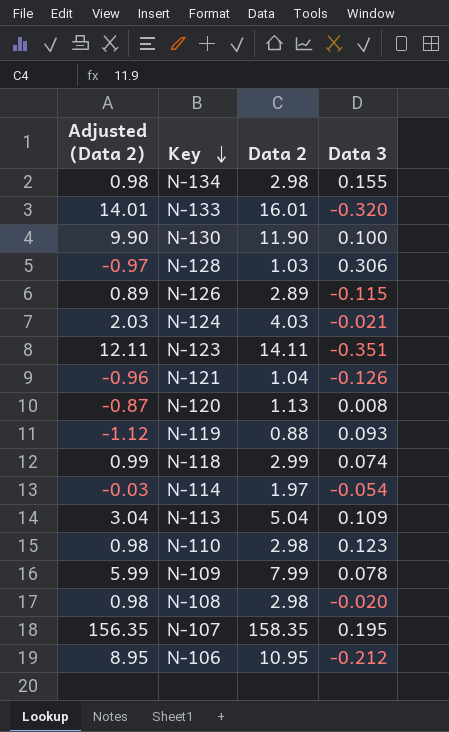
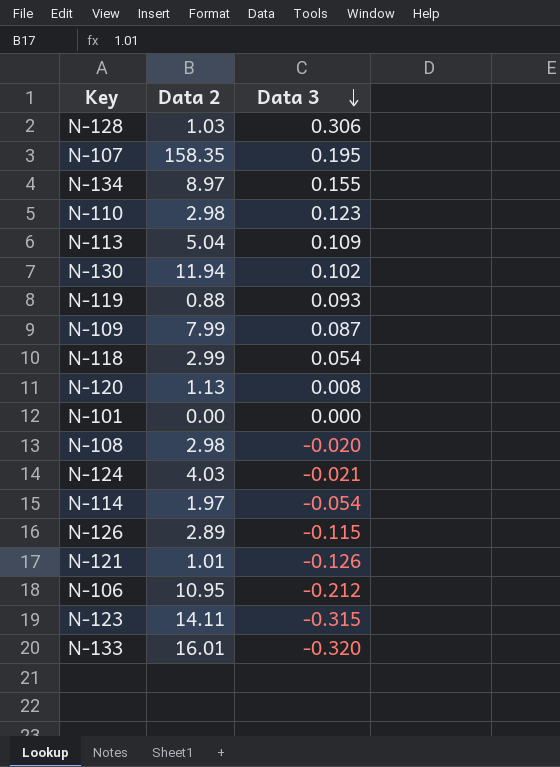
row order: Key descending -> Data 3 descending
column Adjusted (Data 2) | formula: [Data 2] - 2 -> none
N-134 | Data 2: 2.98 -> 8.97
N-130 | Data 2: 11.90 -> 11.94
N-130 | Data 3: 0.100 -> 0.102
N-109 | Data 3: 0.078 -> 0.087
N-118 | Data 3: 0.074 -> 0.054
row N-101: none -> 0.00 | 0.000
N-121 | Data 2: 1.04 -> 1.01
N-123 | Data 3: -0.351 -> -0.315

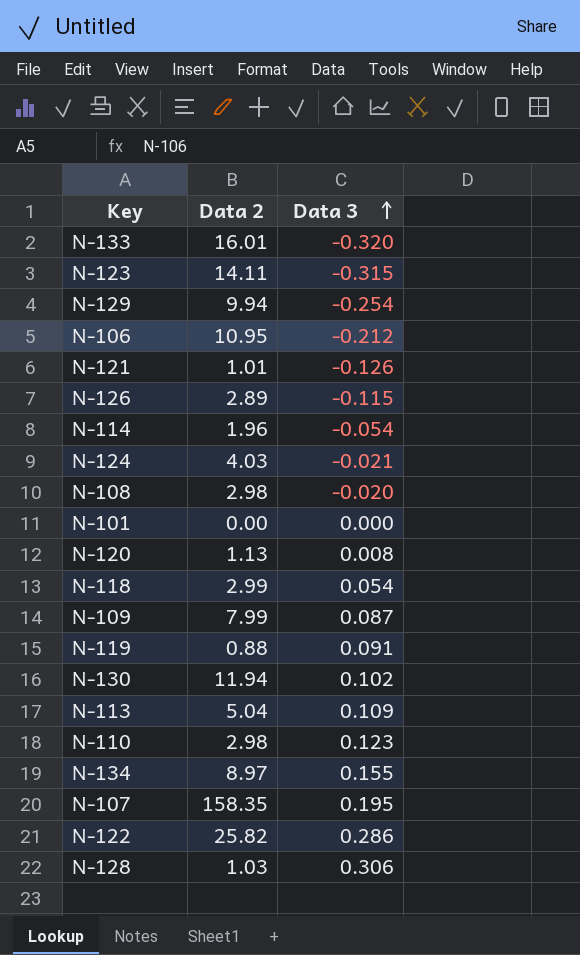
row order: Data 3 descending -> Data 3 ascending
row N-129: none -> 9.94 | -0.254
N-114 | Data 2: 1.97 -> 1.96
N-119 | Data 3: 0.093 -> 0.091
row N-122: none -> 25.82 | 0.286

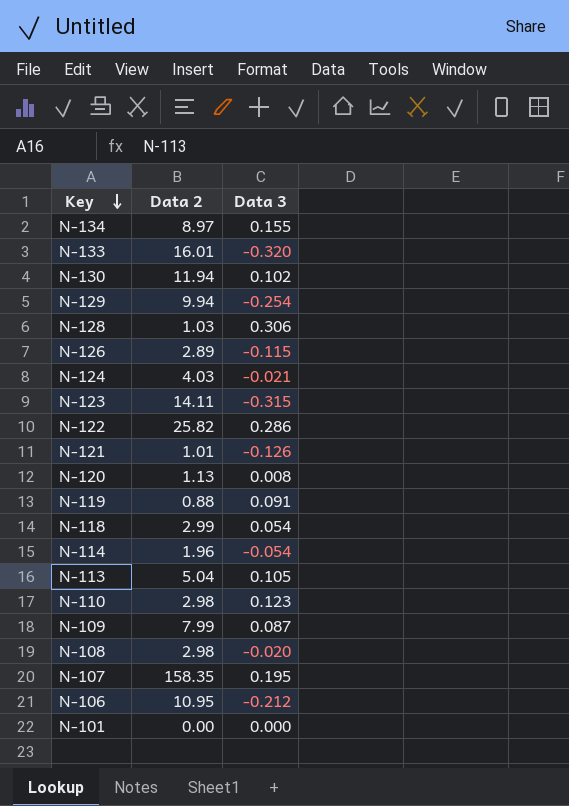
row order: Data 3 ascending -> Key descending
N-113 | Data 3: 0.109 -> 0.105

